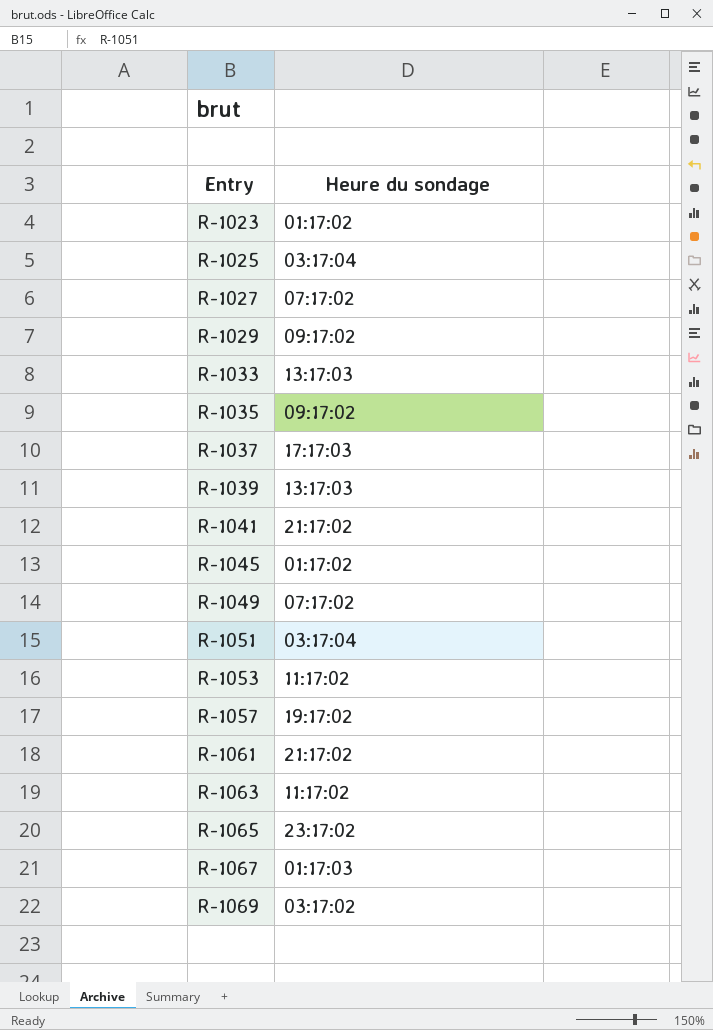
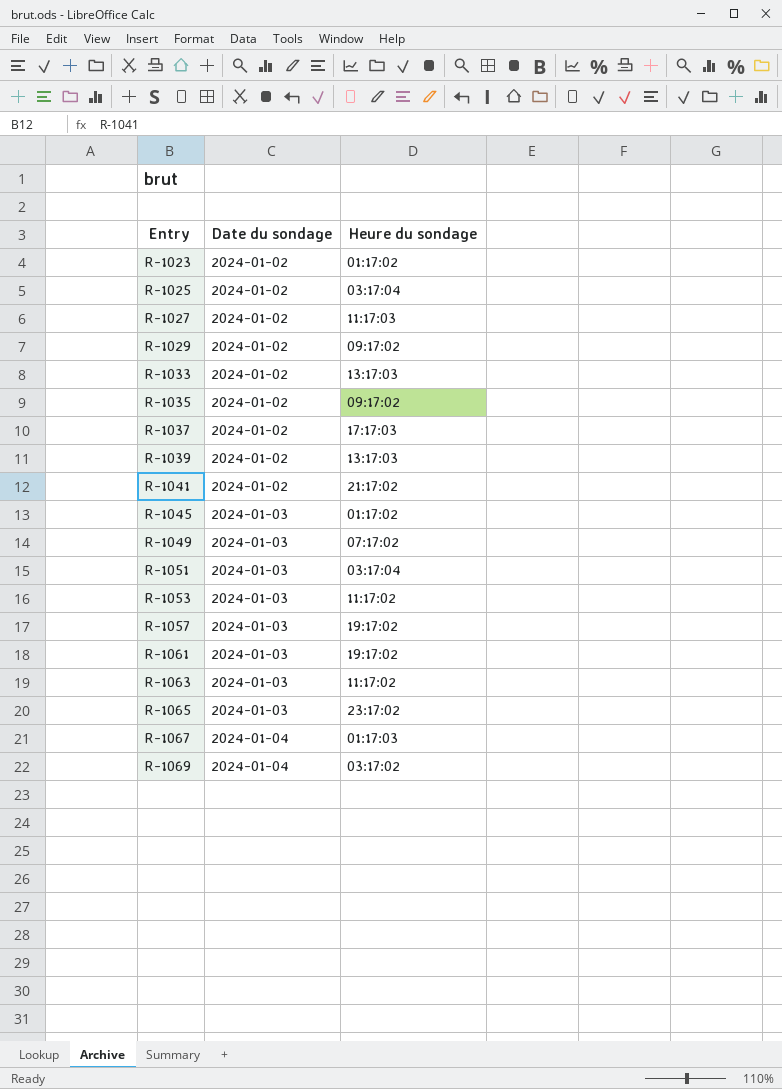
column Date du sondage | position: none -> 2
R-1027 | Heure du sondage: 07:17:02 -> 11:17:03
R-1061 | Heure du sondage: 21:17:02 -> 19:17:02

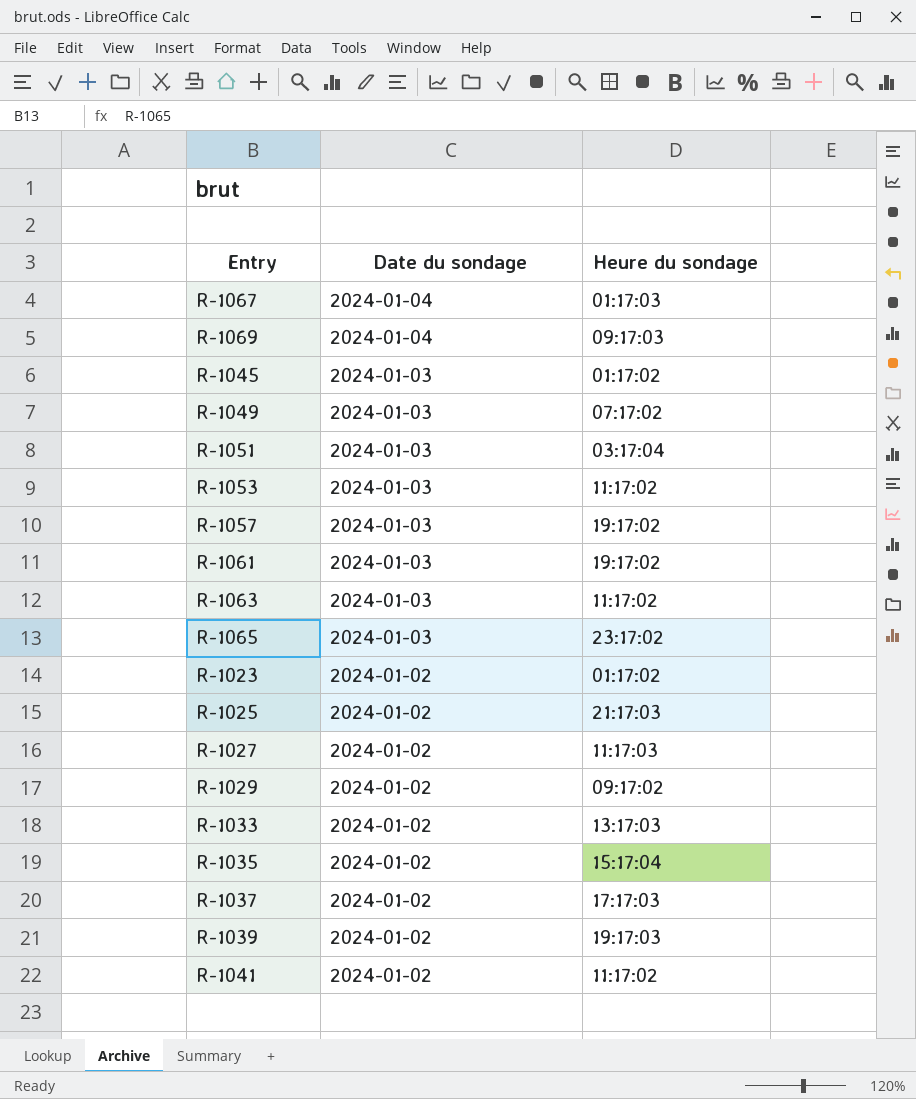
row order: Entry ascending -> Date du sondage descending
R-1069 | Heure du sondage: 03:17:02 -> 09:17:03
R-1025 | Heure du sondage: 03:17:04 -> 21:17:03
R-1035 | Heure du sondage: 09:17:02 -> 15:17:04
R-1039 | Heure du sondage: 13:17:03 -> 19:17:03
R-1041 | Heure du sondage: 21:17:02 -> 11:17:02

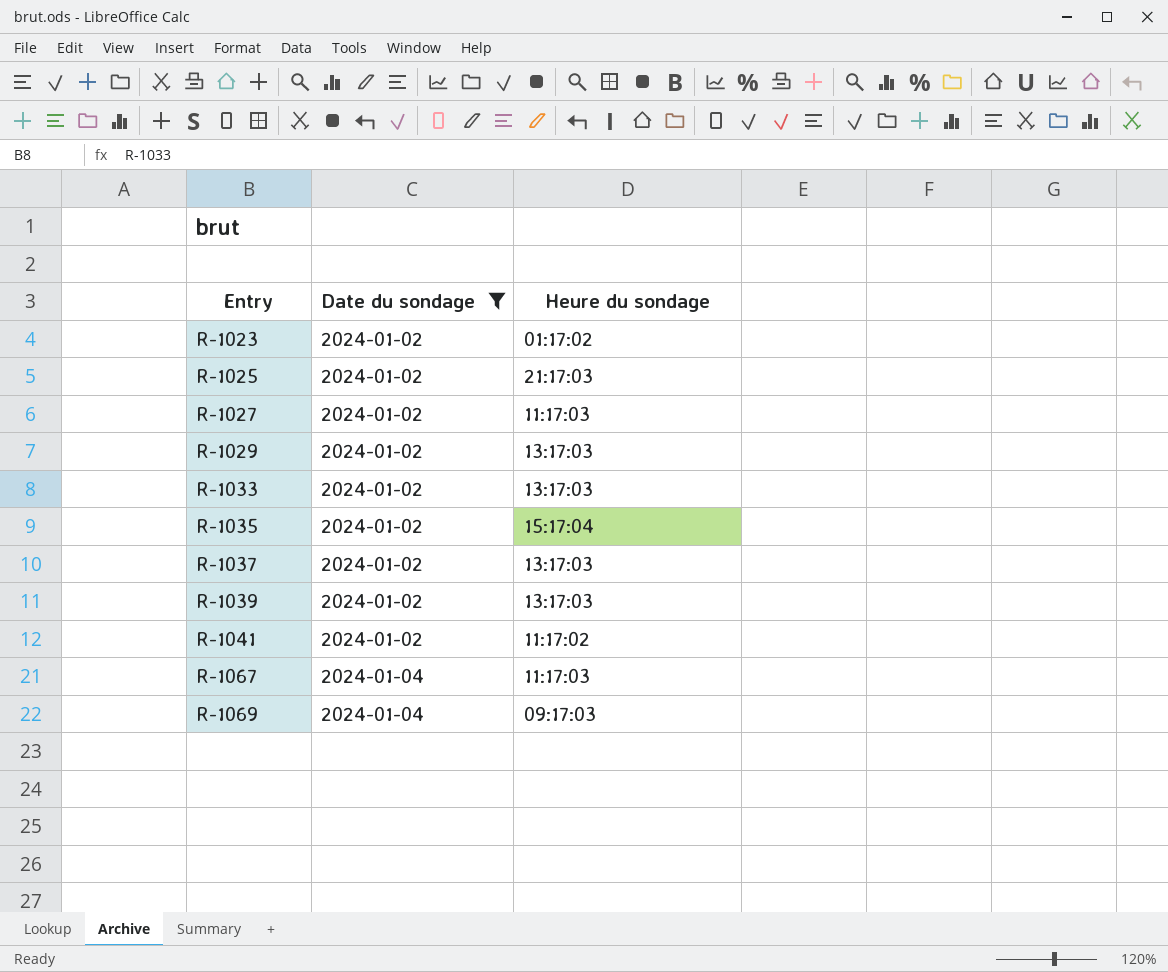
filter: none -> Date du sondage != 2024-01-03
row order: Date du sondage descending -> Entry ascending
R-1029 | Heure du sondage: 09:17:02 -> 13:17:03
R-1037 | Heure du sondage: 17:17:03 -> 13:17:03
R-1039 | Heure du sondage: 19:17:03 -> 13:17:03
R-1067 | Heure du sondage: 01:17:03 -> 11:17:03

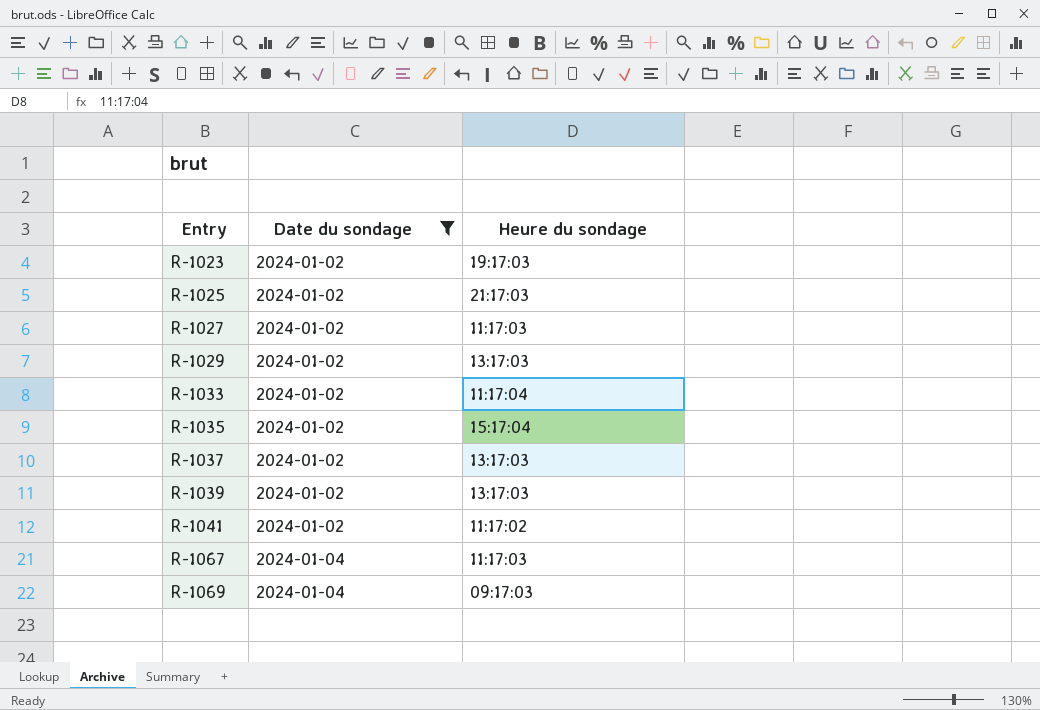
R-1023 | Heure du sondage: 01:17:02 -> 19:17:03
R-1033 | Heure du sondage: 13:17:03 -> 11:17:04

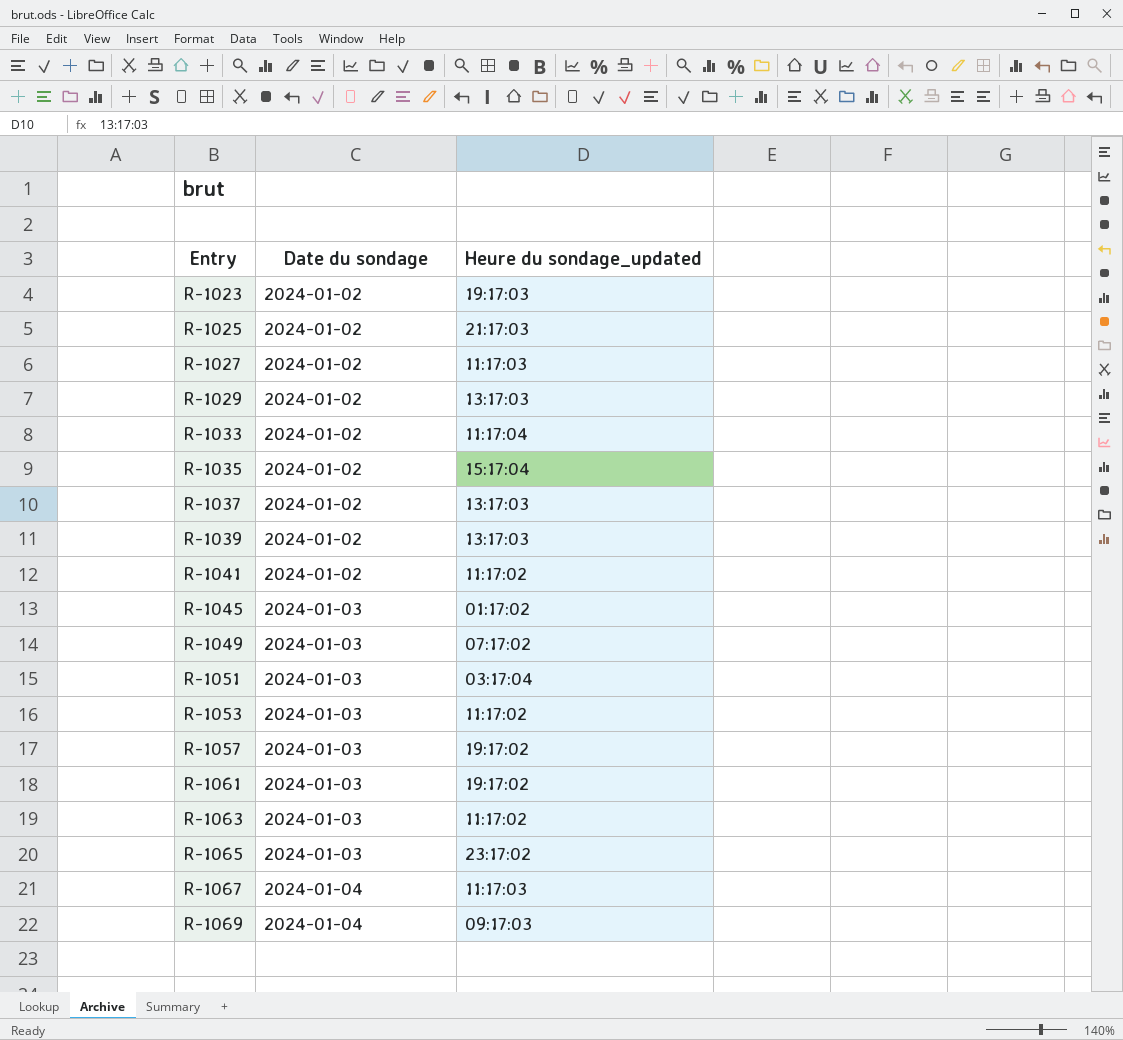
filter: Date du sondage != 2024-01-03 -> none
column name: Heure du sondage -> Heure du sondage_updated

